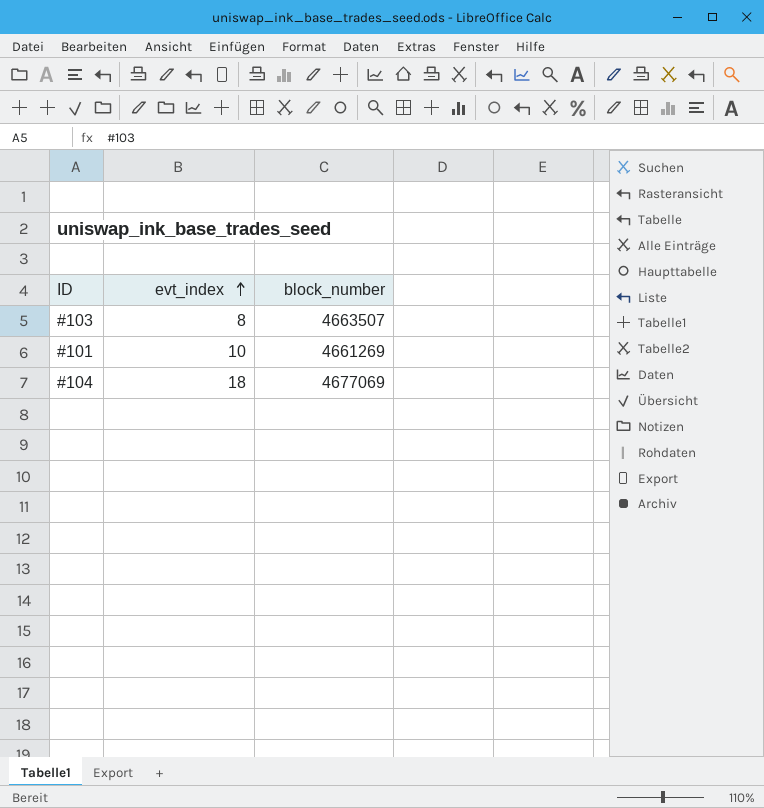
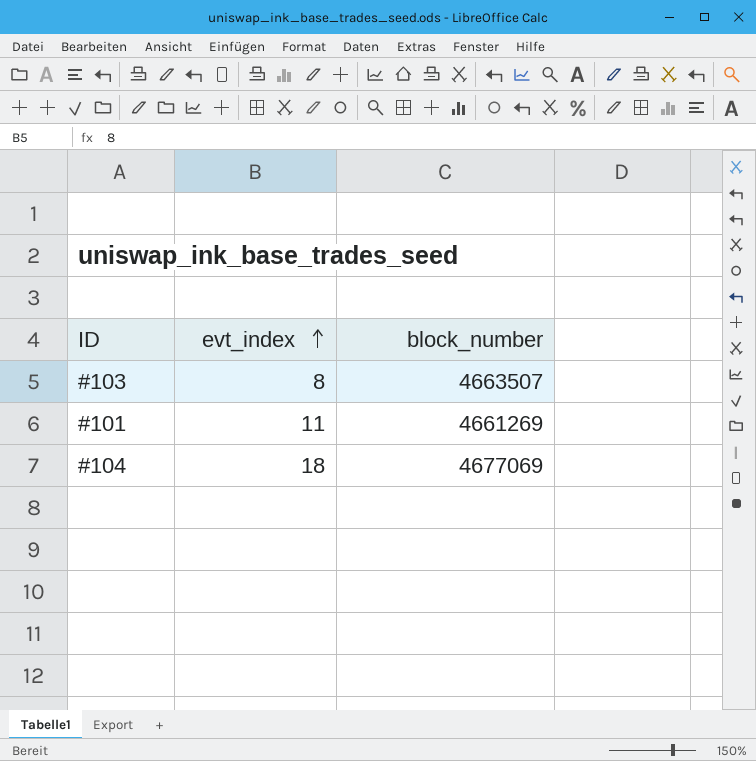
#101 | evt_index: 10 -> 11

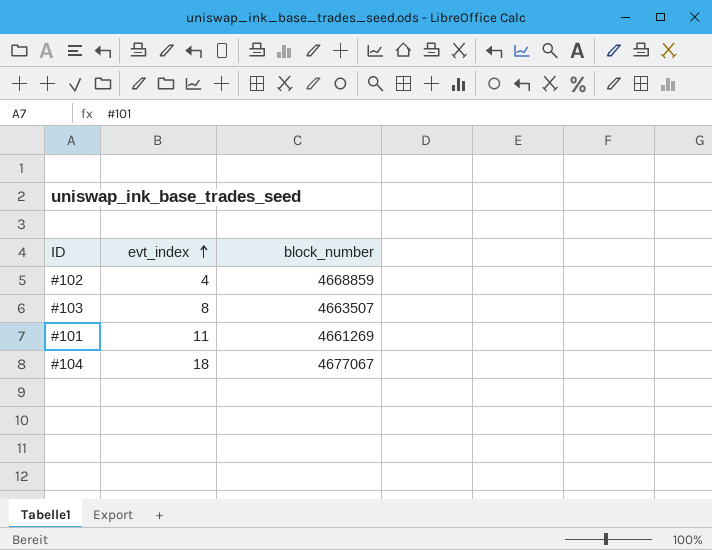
row #102: none -> 4 | 4668859
#104 | block_number: 4677069 -> 4677067

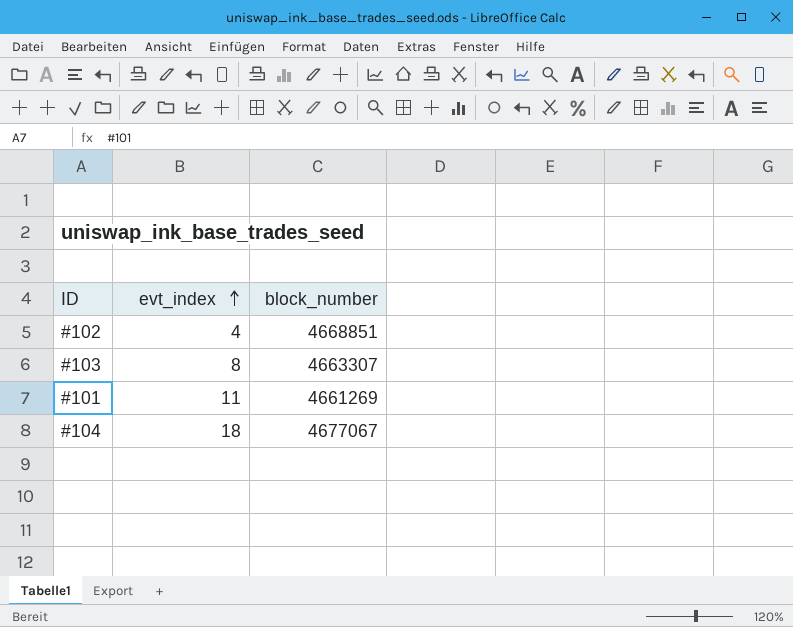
#102 | block_number: 4668859 -> 4668851
#103 | block_number: 4663507 -> 4663307

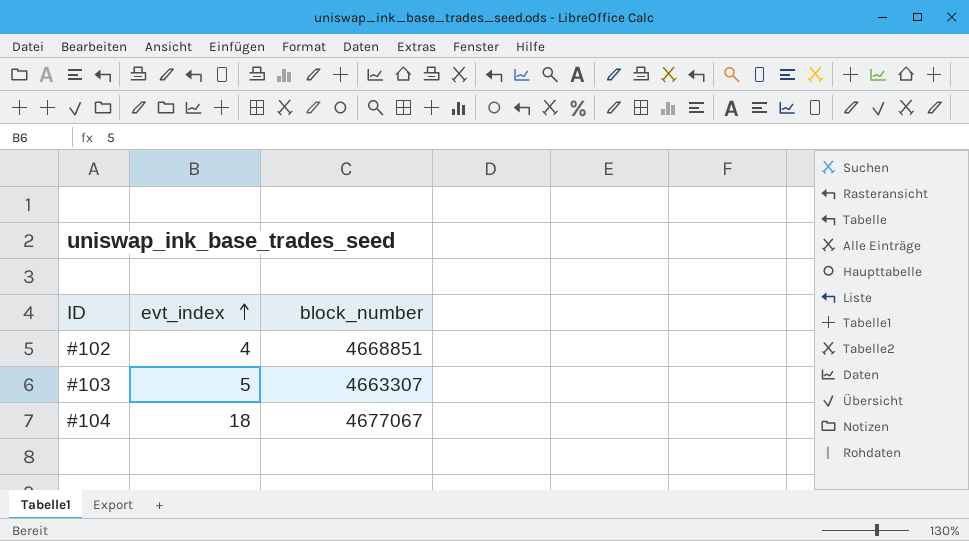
row #101: 11 | 4661269 -> none
#103 | evt_index: 8 -> 5

